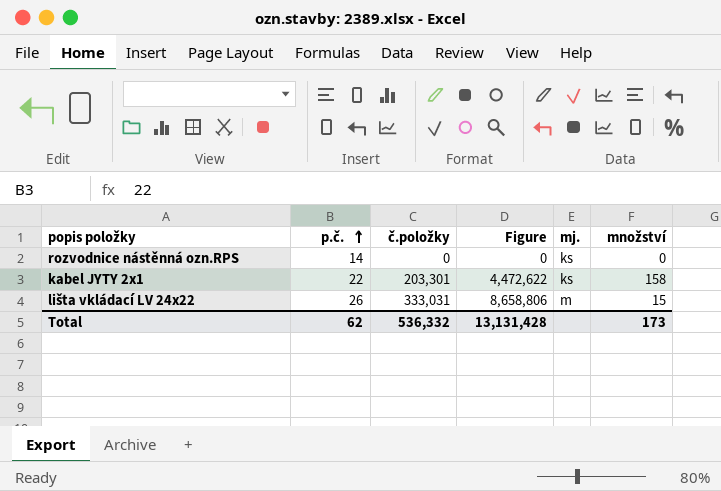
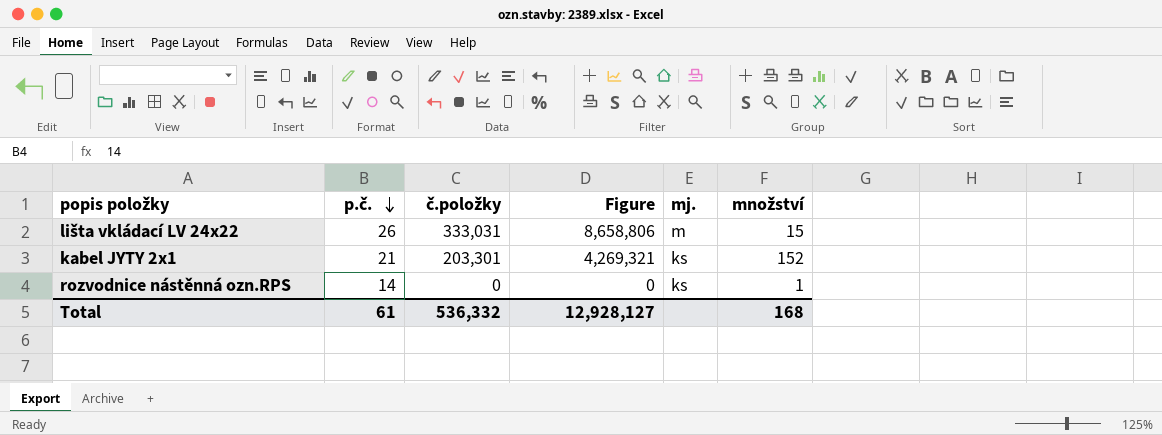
row order: p.č. ascending -> p.č. descending
kabel JYTY 2x1 | p.č.: 22 -> 21
kabel JYTY 2x1 | Figure: 4,472,622 -> 4,269,321
kabel JYTY 2x1 | množství: 158 -> 152
rozvodnice nástěnná ozn.RPS | množství: 0 -> 1
Total | p.č.: 62 -> 61
Total | Figure: 13,131,428 -> 12,928,127
Total | množství: 173 -> 168

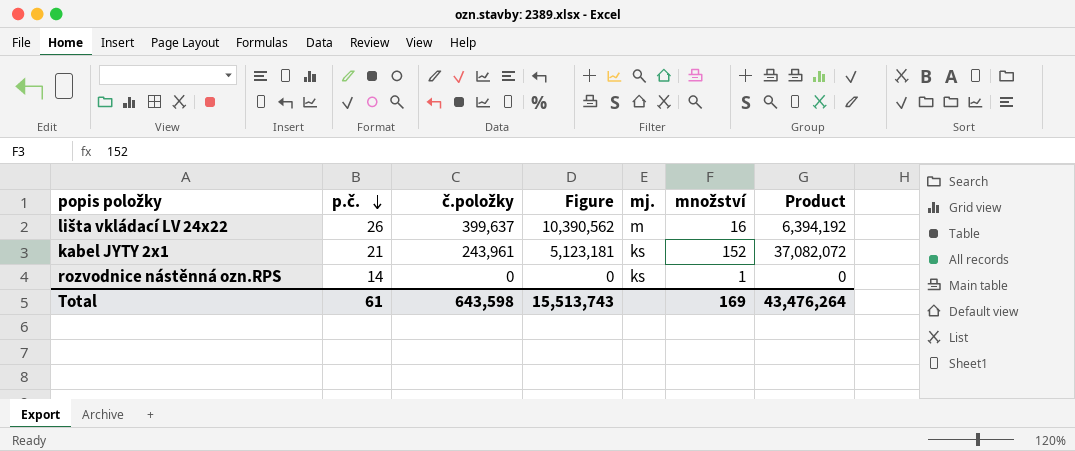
column Product | formula: none -> [č.položky] * [množství]
lišta vkládací LV 24x22 | č.položky: 333,031 -> 399,637
lišta vkládací LV 24x22 | Figure: 8,658,806 -> 10,390,562
lišta vkládací LV 24x22 | množství: 15 -> 16
kabel JYTY 2x1 | č.položky: 203,301 -> 243,961
kabel JYTY 2x1 | Figure: 4,269,321 -> 5,123,181
Total | č.položky: 536,332 -> 643,598
Total | Figure: 12,928,127 -> 15,513,743
Total | množství: 168 -> 169

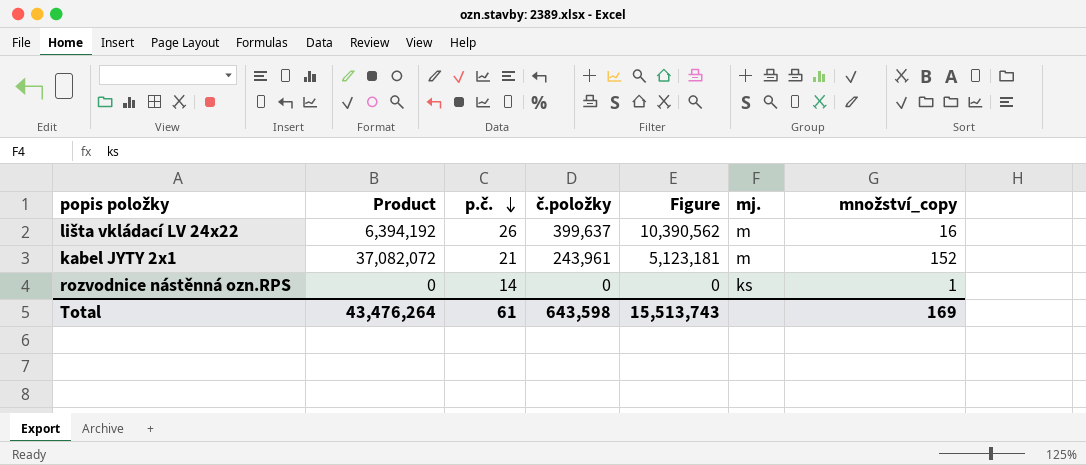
column Product | position: 7 -> 2
column name: množství -> množství_copy
kabel JYTY 2x1 | mj.: ks -> m

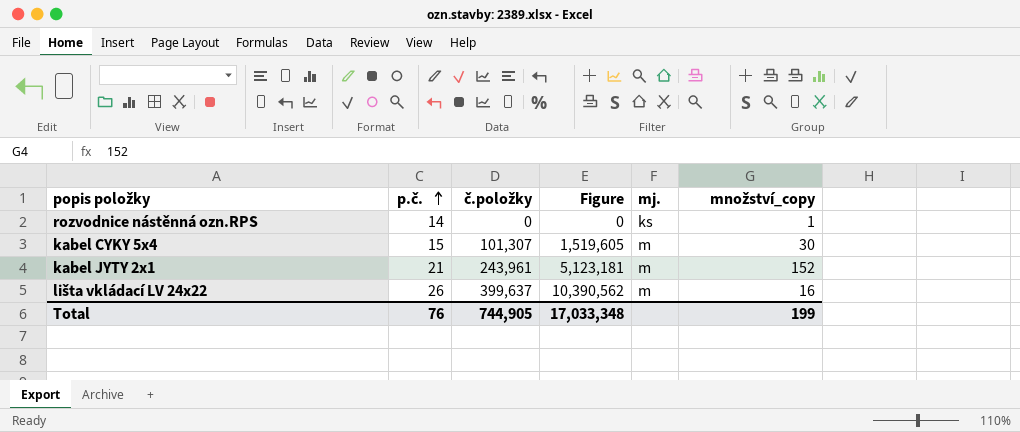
row order: p.č. descending -> p.č. ascending
column Product | formula: [č.položky] * [množství_copy] -> none
row kabel CYKY 5x4: none -> 15 | 101,307 | 1,519,605 | m | 30
Total | p.č.: 61 -> 76
Total | č.položky: 643,598 -> 744,905
Total | Figure: 15,513,743 -> 17,033,348
Total | množství_copy: 169 -> 199

